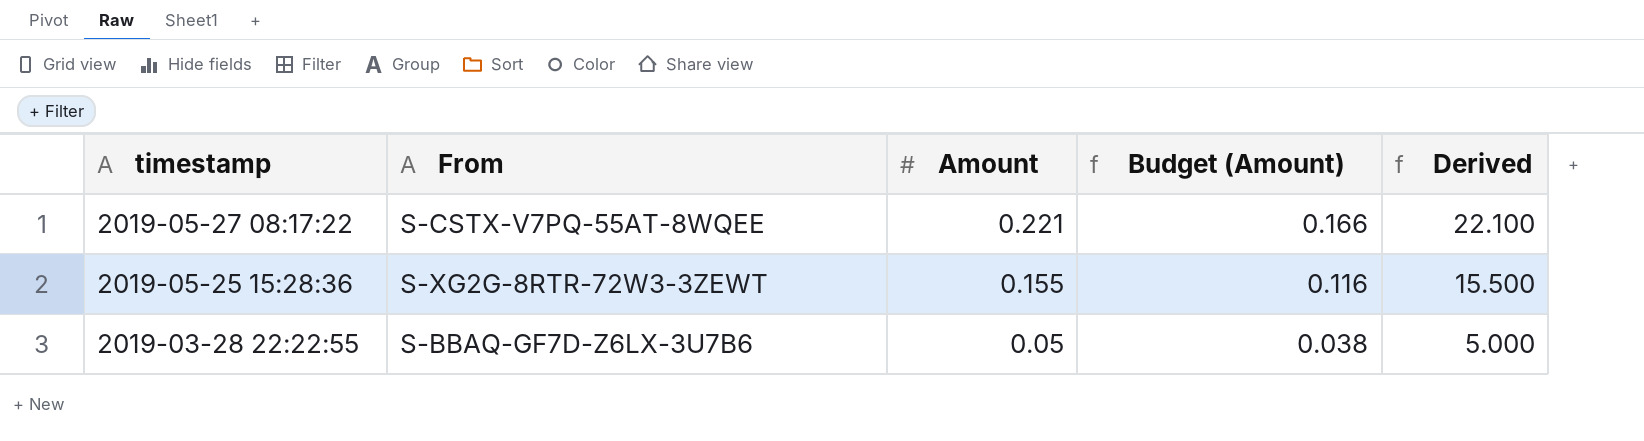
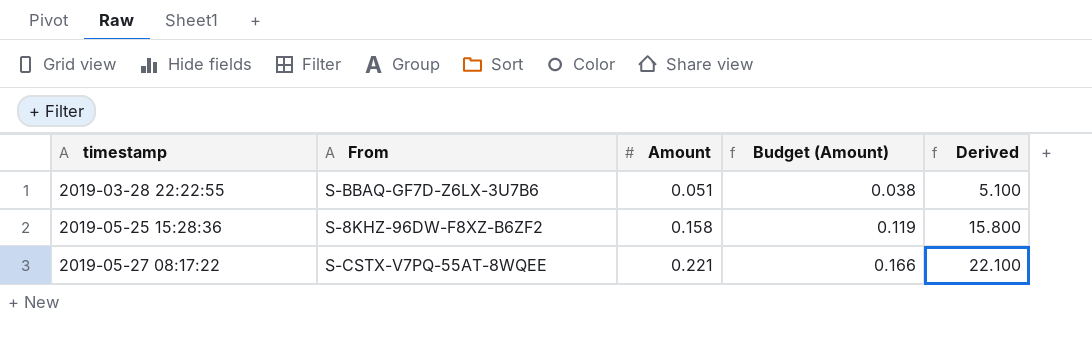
row order: timestamp descending -> timestamp ascending
2019-03-28 22:22:55 | Amount: 0.05 -> 0.051
2019-03-28 22:22:55 | Derived: 5.000 -> 5.100
2019-05-25 15:28:36 | From: S-XG2G-8RTR-72W3-3ZEWT -> S-8KHZ-96DW-F8XZ-B6ZF2
2019-05-25 15:28:36 | Amount: 0.155 -> 0.158
2019-05-25 15:28:36 | Budget (Amount): 0.116 -> 0.119
2019-05-25 15:28:36 | Derived: 15.500 -> 15.800

